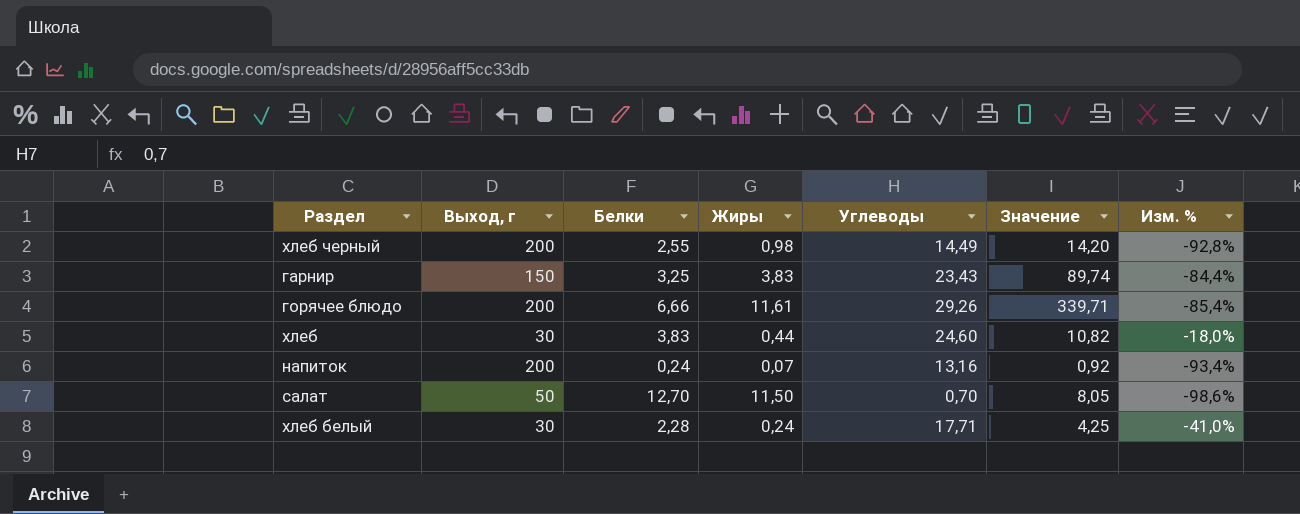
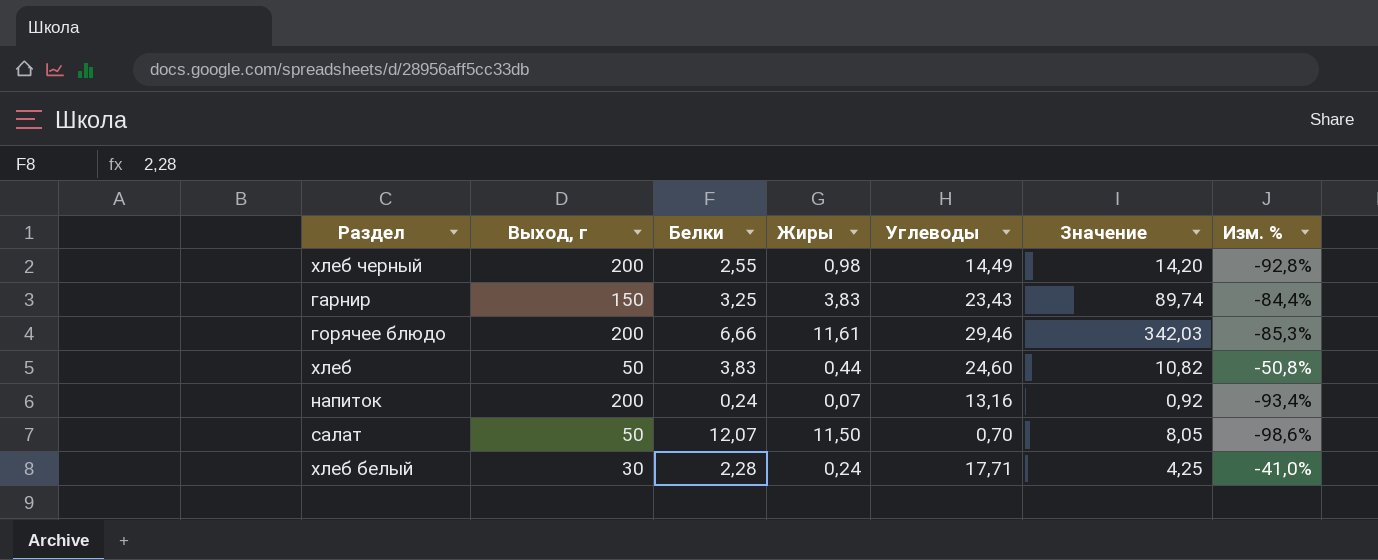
горячее блюдо | Углеводы: 29,26 -> 29,46
горячее блюдо | Значение: 339,71 -> 342,03
горячее блюдо | Изм. %: -85,4% -> -85,3%
хлеб | Выход, г: 30 -> 50
хлеб | Изм. %: -18,0% -> -50,8%
салат | Белки: 12,70 -> 12,07

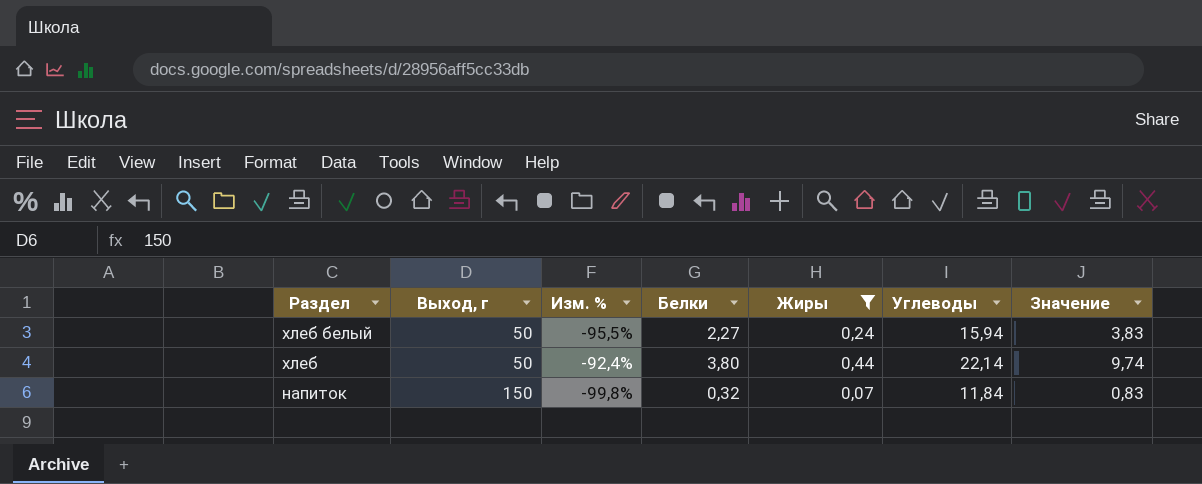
filter: none -> Жиры <= 0,44
row order: none -> Раздел descending
column Изм. % | formula: ([Углеводы] - [Выход, г]) / [Выход, г] -> ([Белки] - [Выход, г]) / [Выход, г]
column Изм. % | position: 7 -> 3
хлеб белый | Выход, г: 30 -> 50
хлеб белый | Белки: 2,28 -> 2,27
хлеб белый | Углеводы: 17,71 -> 15,94
хлеб белый | Значение: 4,25 -> 3,83
хлеб | Белки: 3,83 -> 3,80
хлеб | Углеводы: 24,60 -> 22,14
хлеб | Значение: 10,82 -> 9,74
напиток | Выход, г: 200 -> 150
напиток | Белки: 0,24 -> 0,32
напиток | Углеводы: 13,16 -> 11,84
напиток | Значение: 0,92 -> 0,83

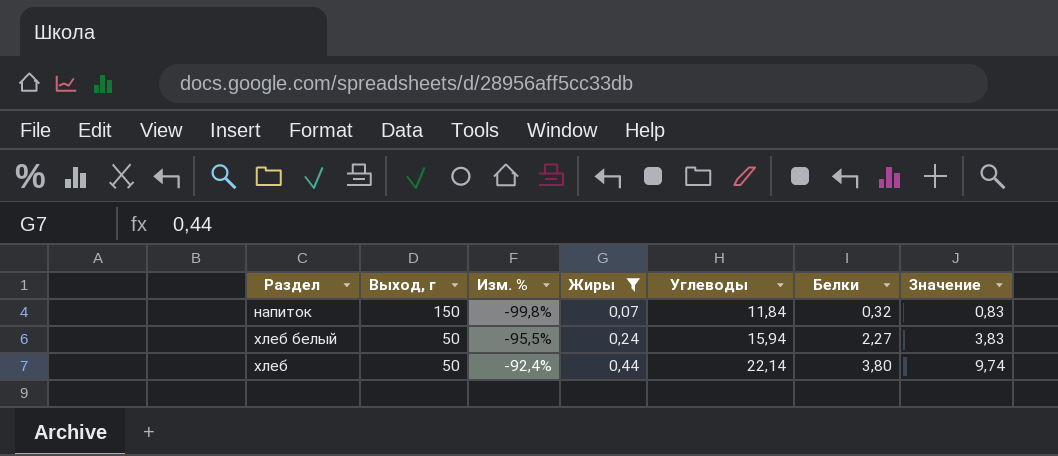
row order: Раздел descending -> Выход, г descending
column Белки | position: 4 -> 6

